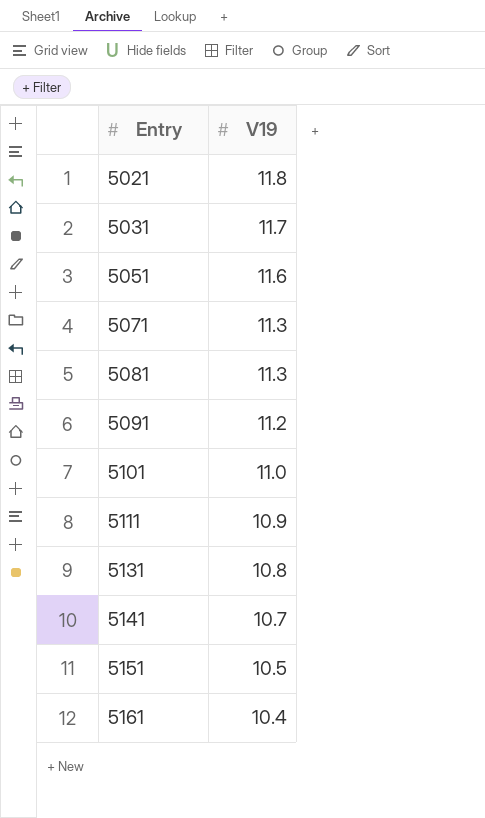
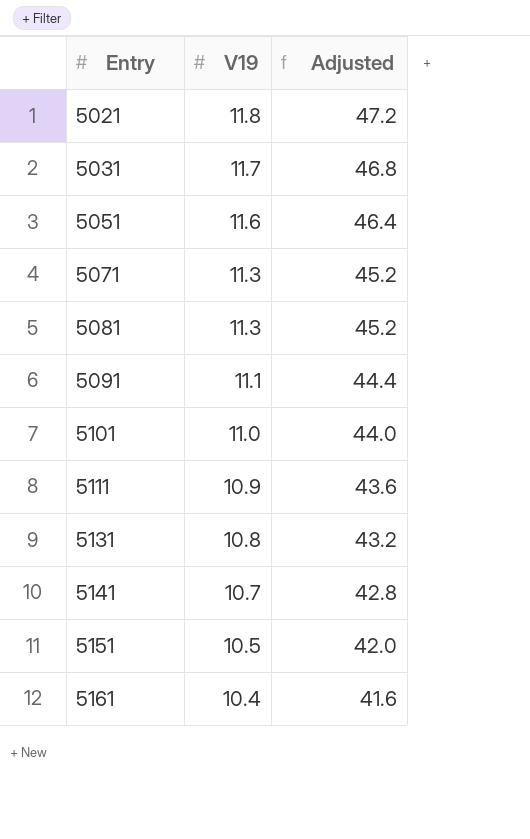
column Adjusted | formula: none -> [V19] * 4
5091 | V19: 11.2 -> 11.1

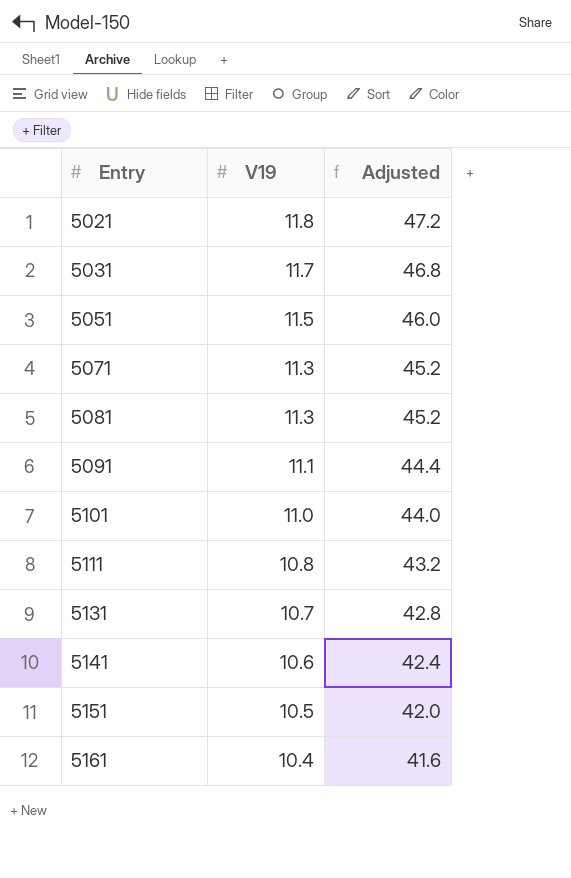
5051 | V19: 11.6 -> 11.5
5051 | Adjusted: 46.4 -> 46.0
5111 | V19: 10.9 -> 10.8
5111 | Adjusted: 43.6 -> 43.2
5131 | V19: 10.8 -> 10.7
5131 | Adjusted: 43.2 -> 42.8
5141 | V19: 10.7 -> 10.6
5141 | Adjusted: 42.8 -> 42.4

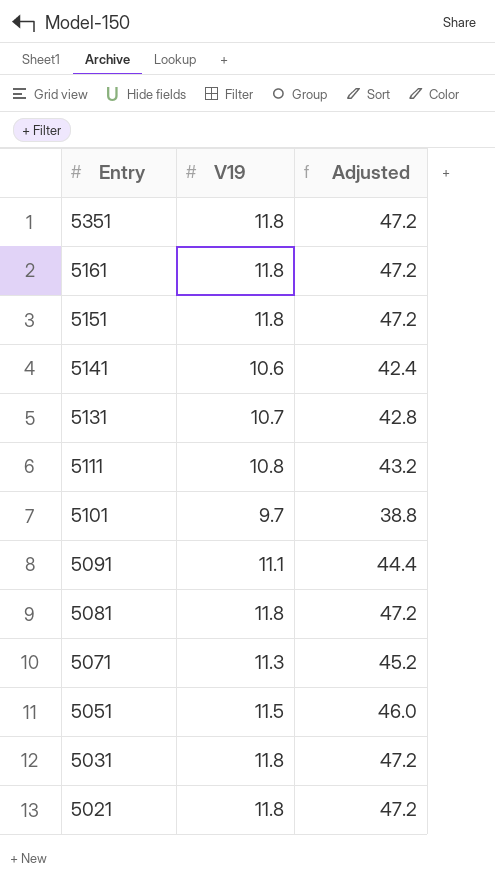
row order: Entry ascending -> Entry descending
row 5351: none -> 11.8 | 47.2
5161 | V19: 10.4 -> 11.8
5161 | Adjusted: 41.6 -> 47.2
5151 | V19: 10.5 -> 11.8
5151 | Adjusted: 42.0 -> 47.2
5101 | V19: 11.0 -> 9.7
5101 | Adjusted: 44.0 -> 38.8
5081 | V19: 11.3 -> 11.8
5081 | Adjusted: 45.2 -> 47.2
5031 | V19: 11.7 -> 11.8
5031 | Adjusted: 46.8 -> 47.2

